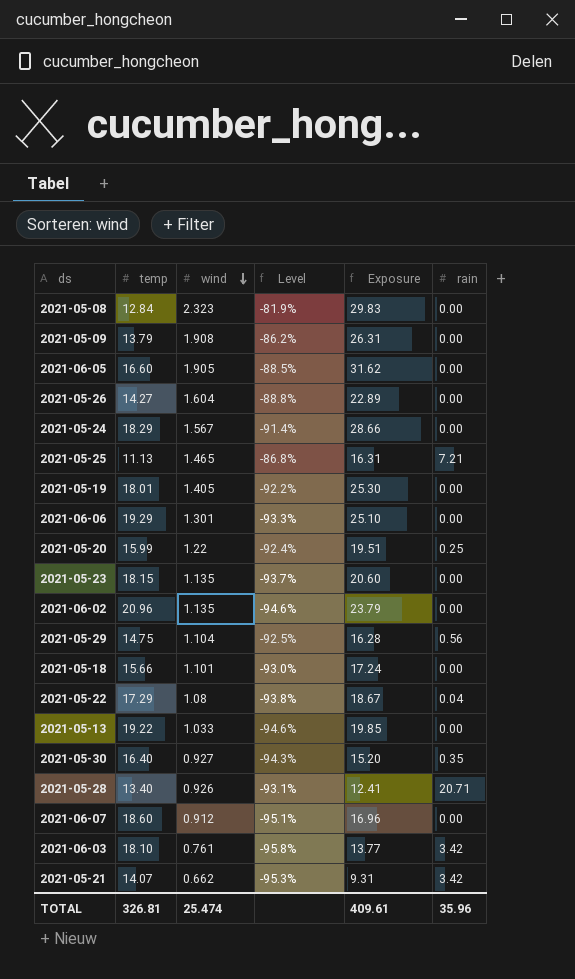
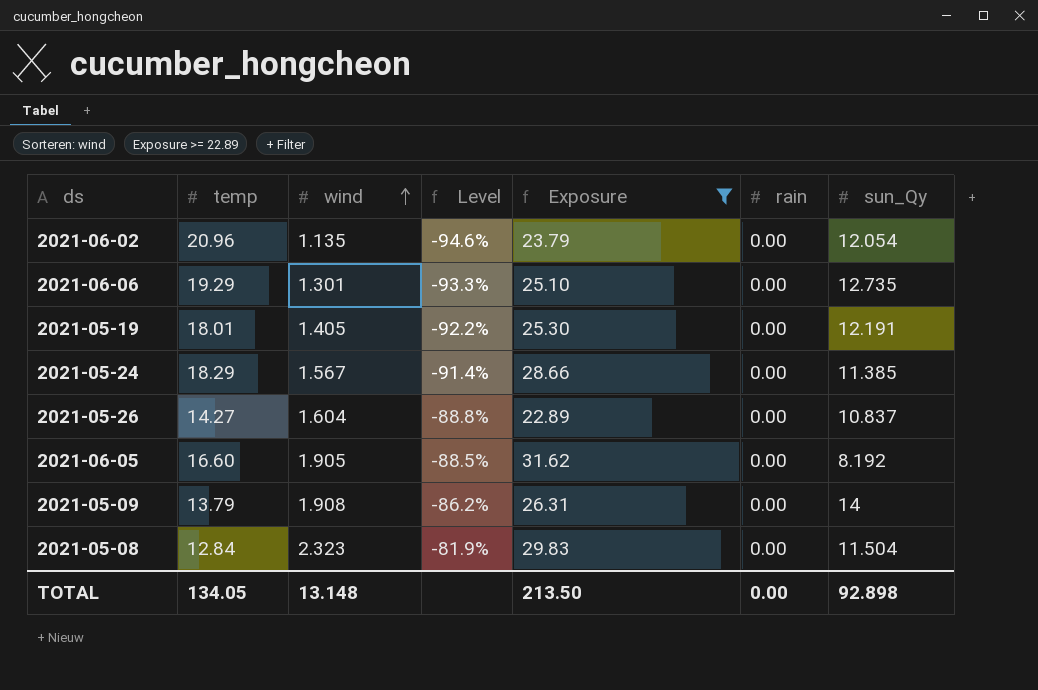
filter: none -> Exposure >= 22.89
row order: wind descending -> wind ascending
column sun_Qy | position: none -> 7
TOTAL | temp: 326.81 -> 134.05
TOTAL | wind: 25.474 -> 13.148
TOTAL | Exposure: 409.61 -> 213.50
TOTAL | rain: 35.96 -> 0.00

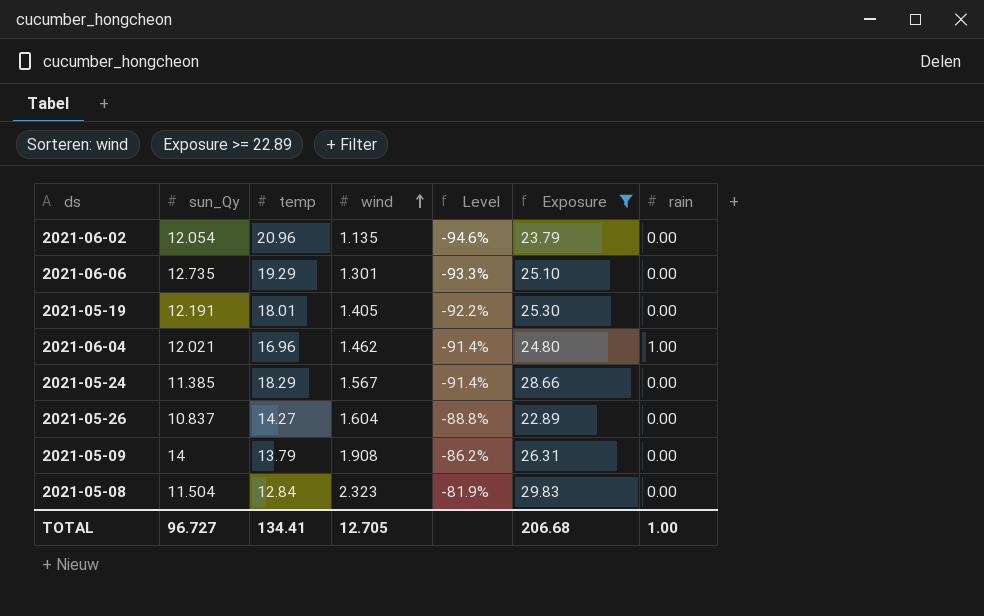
column sun_Qy | position: 7 -> 2
row 2021-06-05: 16.60 | 1.905 | -88.5% | 31.62 | 0.00 | 8.192 -> none
row 2021-06-04: none -> 12.021 | 16.96 | 1.462 | -91.4% | 24.80 | 1.00
TOTAL | sun_Qy: 92.898 -> 96.727
TOTAL | temp: 134.05 -> 134.41
TOTAL | wind: 13.148 -> 12.705
TOTAL | Exposure: 213.50 -> 206.68
TOTAL | rain: 0.00 -> 1.00

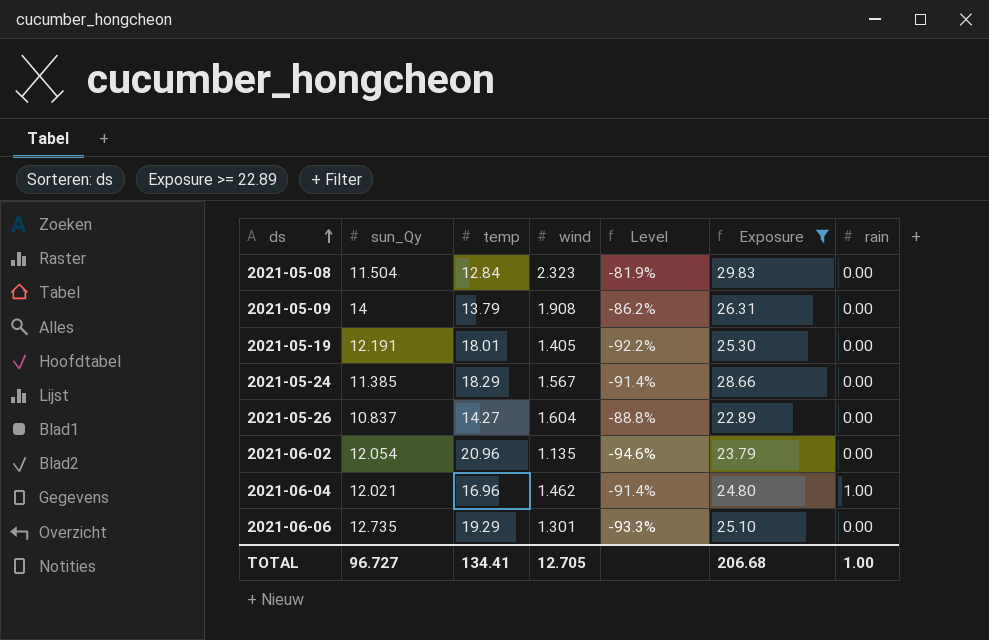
row order: wind ascending -> ds ascending

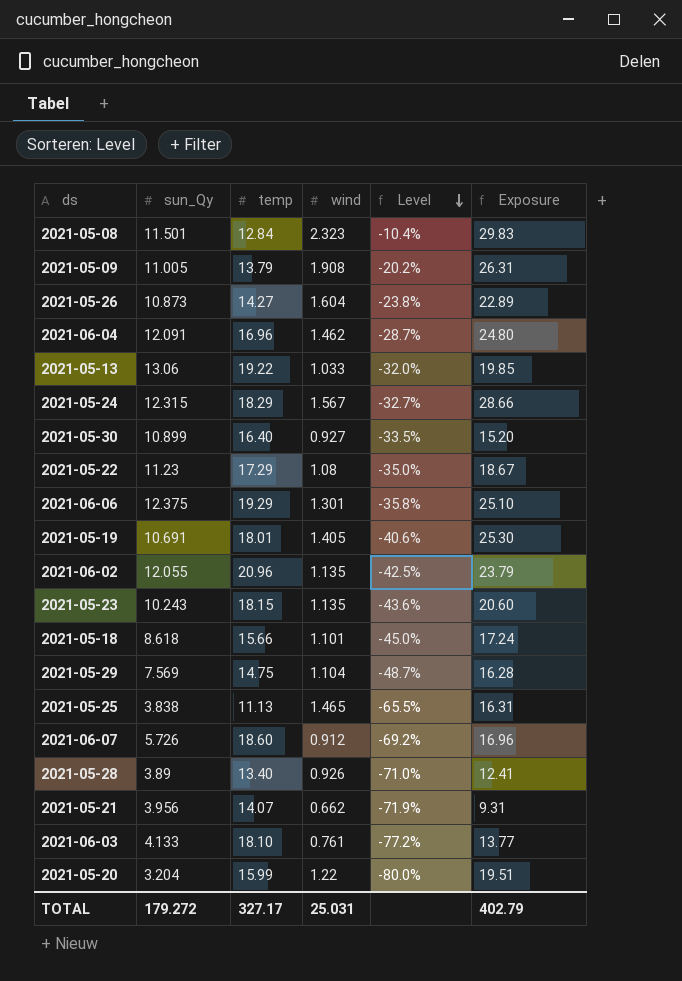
filter: Exposure >= 22.89 -> none
row order: ds ascending -> Level descending
column rain | position: 7 -> none
column Level | formula: ([wind] - [temp]) / [temp] -> ([sun_Qy] - [temp]) / [temp]
2021-05-08 | sun_Qy: 11.504 -> 11.501
2021-05-09 | sun_Qy: 14 -> 11.005
2021-05-26 | sun_Qy: 10.837 -> 10.873
2021-06-04 | sun_Qy: 12.021 -> 12.091
2021-05-24 | sun_Qy: 11.385 -> 12.315
2021-06-06 | sun_Qy: 12.735 -> 12.375
2021-05-19 | sun_Qy: 12.191 -> 10.691
2021-06-02 | sun_Qy: 12.054 -> 12.055
TOTAL | sun_Qy: 96.727 -> 179.272
TOTAL | temp: 134.41 -> 327.17
TOTAL | wind: 12.705 -> 25.031
TOTAL | Exposure: 206.68 -> 402.79

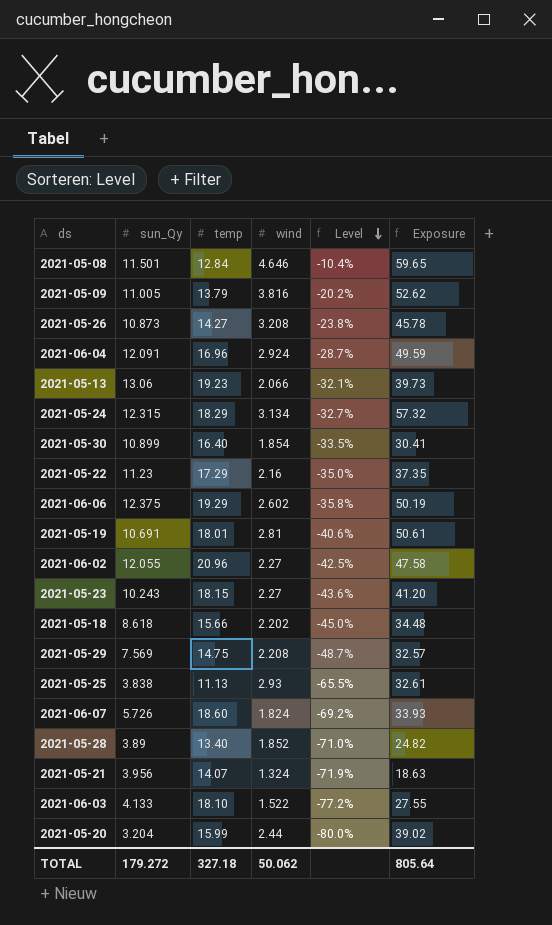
2021-05-08 | wind: 2.323 -> 4.646
2021-05-08 | Exposure: 29.83 -> 59.65
2021-05-09 | wind: 1.908 -> 3.816
2021-05-09 | Exposure: 26.31 -> 52.62
2021-05-26 | wind: 1.604 -> 3.208
2021-05-26 | Exposure: 22.89 -> 45.78
2021-06-04 | wind: 1.462 -> 2.924
2021-06-04 | Exposure: 24.80 -> 49.59
2021-05-13 | temp: 19.22 -> 19.23
2021-05-13 | wind: 1.033 -> 2.066
2021-05-13 | Level: -32.0% -> -32.1%
2021-05-13 | Exposure: 19.85 -> 39.73
2021-05-24 | wind: 1.567 -> 3.134
2021-05-24 | Exposure: 28.66 -> 57.32
2021-05-30 | wind: 0.927 -> 1.854
2021-05-30 | Exposure: 15.20 -> 30.41
2021-05-22 | wind: 1.08 -> 2.16
2021-05-22 | Exposure: 18.67 -> 37.35
2021-06-06 | wind: 1.301 -> 2.602
2021-06-06 | Exposure: 25.10 -> 50.19
2021-05-19 | wind: 1.405 -> 2.81
2021-05-19 | Exposure: 25.30 -> 50.61
2021-06-02 | wind: 1.135 -> 2.27
2021-06-02 | Exposure: 23.79 -> 47.58
2021-05-23 | wind: 1.135 -> 2.27
2021-05-23 | Exposure: 20.60 -> 41.20
2021-05-18 | wind: 1.101 -> 2.202
2021-05-18 | Exposure: 17.24 -> 34.48
2021-05-29 | wind: 1.104 -> 2.208
2021-05-29 | Exposure: 16.28 -> 32.57
2021-05-25 | wind: 1.465 -> 2.93
2021-05-25 | Exposure: 16.31 -> 32.61
2021-06-07 | wind: 0.912 -> 1.824
2021-06-07 | Exposure: 16.96 -> 33.93
2021-05-28 | wind: 0.926 -> 1.852
2021-05-28 | Exposure: 12.41 -> 24.82
2021-05-21 | wind: 0.662 -> 1.324
2021-05-21 | Exposure: 9.31 -> 18.63
2021-06-03 | wind: 0.761 -> 1.522
2021-06-03 | Exposure: 13.77 -> 27.55
2021-05-20 | wind: 1.22 -> 2.44
2021-05-20 | Exposure: 19.51 -> 39.02
TOTAL | temp: 327.17 -> 327.18
TOTAL | wind: 25.031 -> 50.062
TOTAL | Exposure: 402.79 -> 805.64

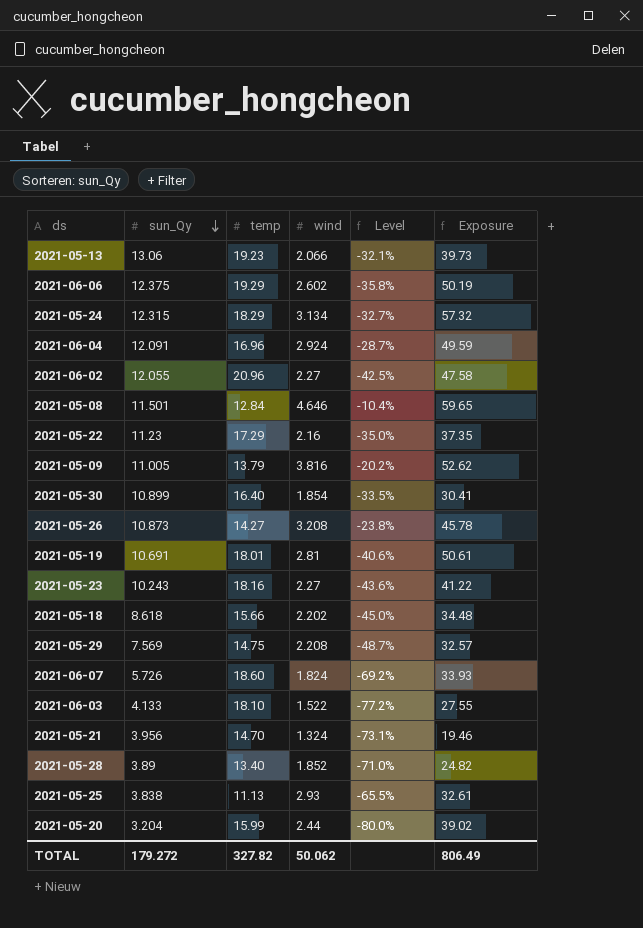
row order: Level descending -> sun_Qy descending
2021-05-23 | temp: 18.15 -> 18.16
2021-05-23 | Exposure: 41.20 -> 41.22
2021-05-21 | temp: 14.07 -> 14.70
2021-05-21 | Level: -71.9% -> -73.1%
2021-05-21 | Exposure: 18.63 -> 19.46
TOTAL | temp: 327.18 -> 327.82
TOTAL | Exposure: 805.64 -> 806.49

